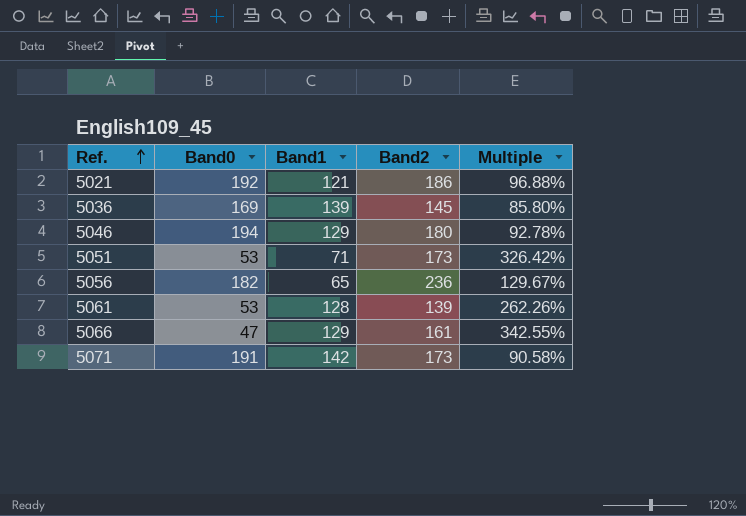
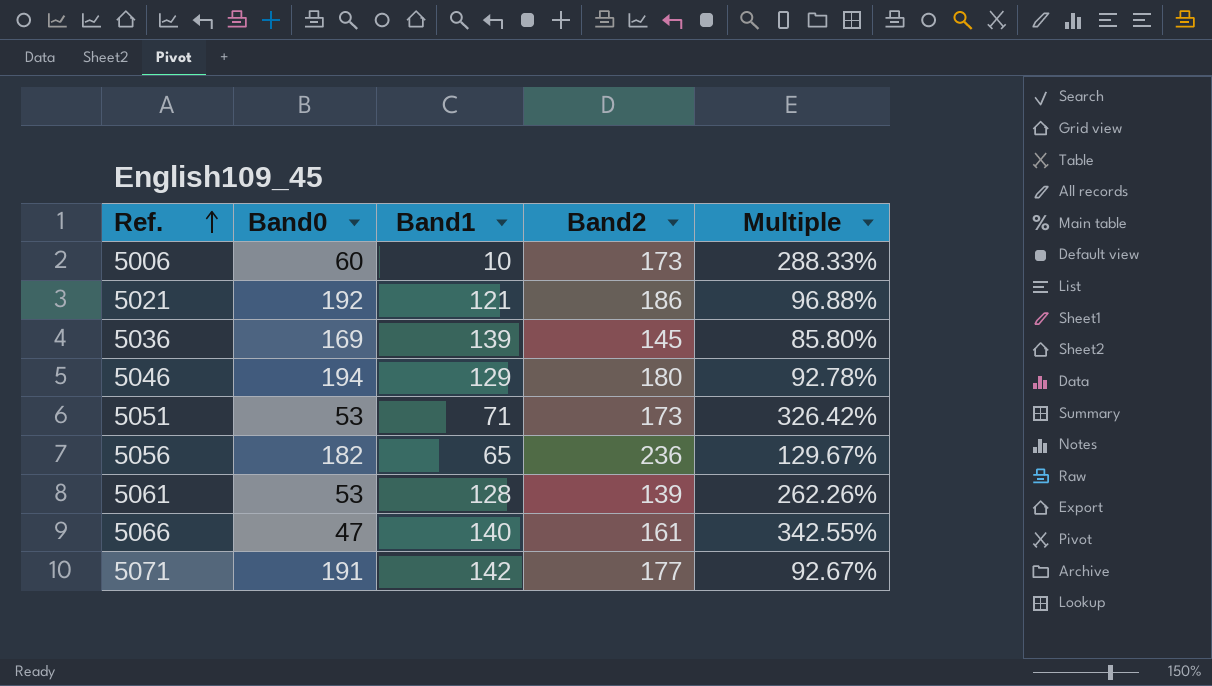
row 5006: none -> 60 | 10 | 173 | 288.33%
5066 | Band1: 129 -> 140
5071 | Band2: 173 -> 177
5071 | Multiple: 90.58% -> 92.67%

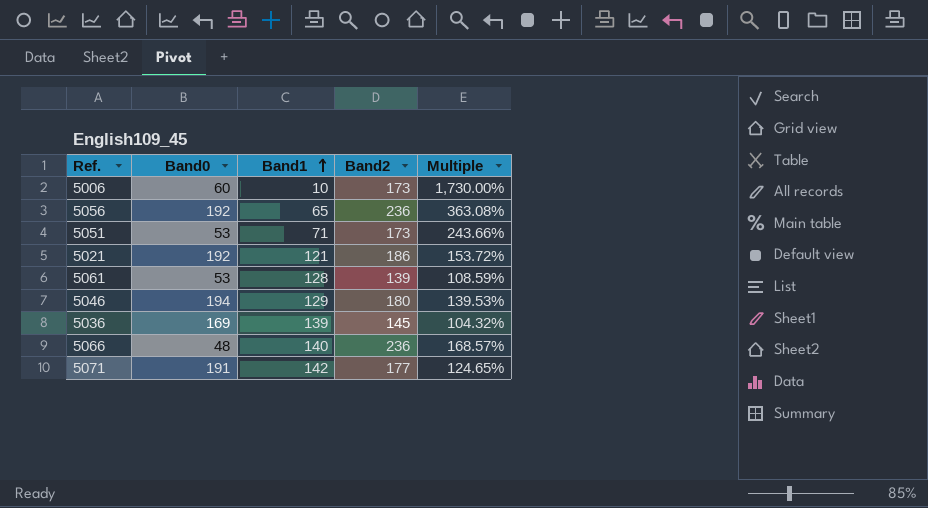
row order: Ref. ascending -> Band1 ascending
column Multiple | formula: [Band2] / [Band0] -> [Band2] / [Band1]
5056 | Band0: 182 -> 192
5066 | Band0: 47 -> 48
5066 | Band2: 161 -> 236

